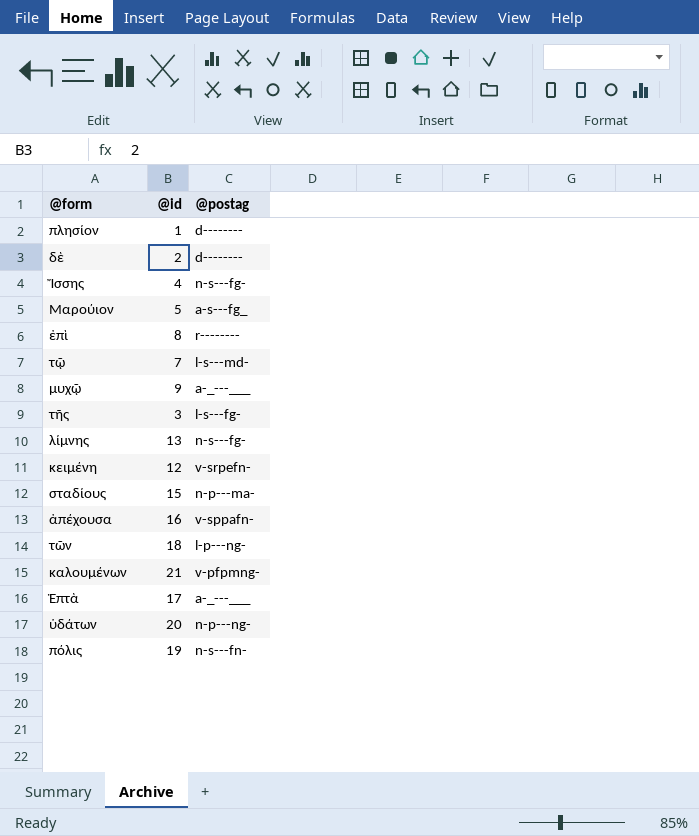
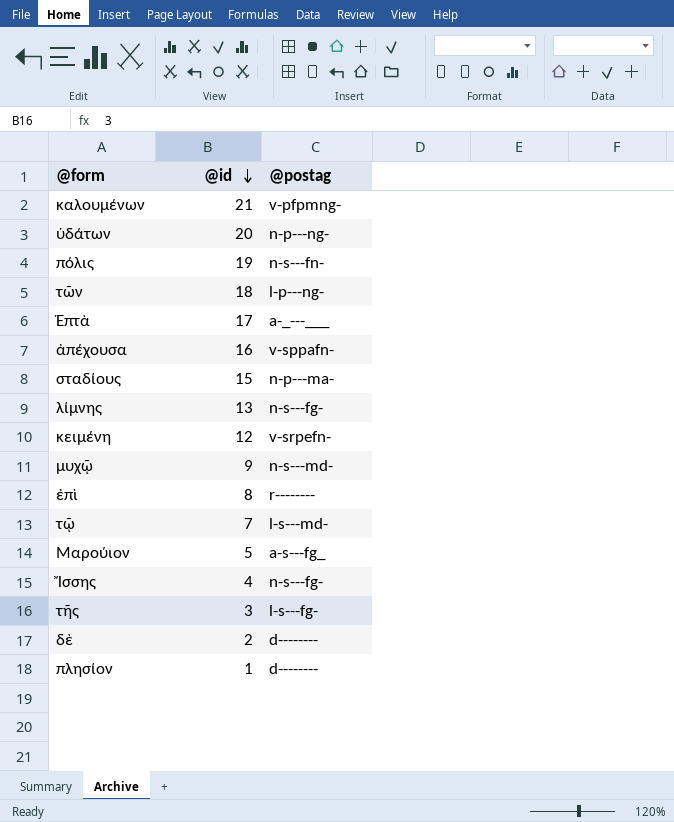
row order: none -> @id descending
μυχῷ | @postag: a-_---___ -> n-s---md-

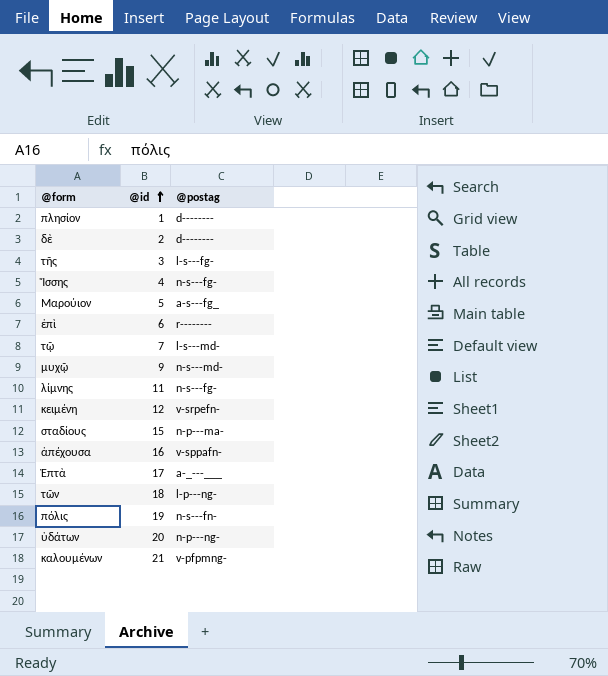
row order: @id descending -> @id ascending
ἐπὶ | @id: 8 -> 6
λίμνης | @id: 13 -> 11

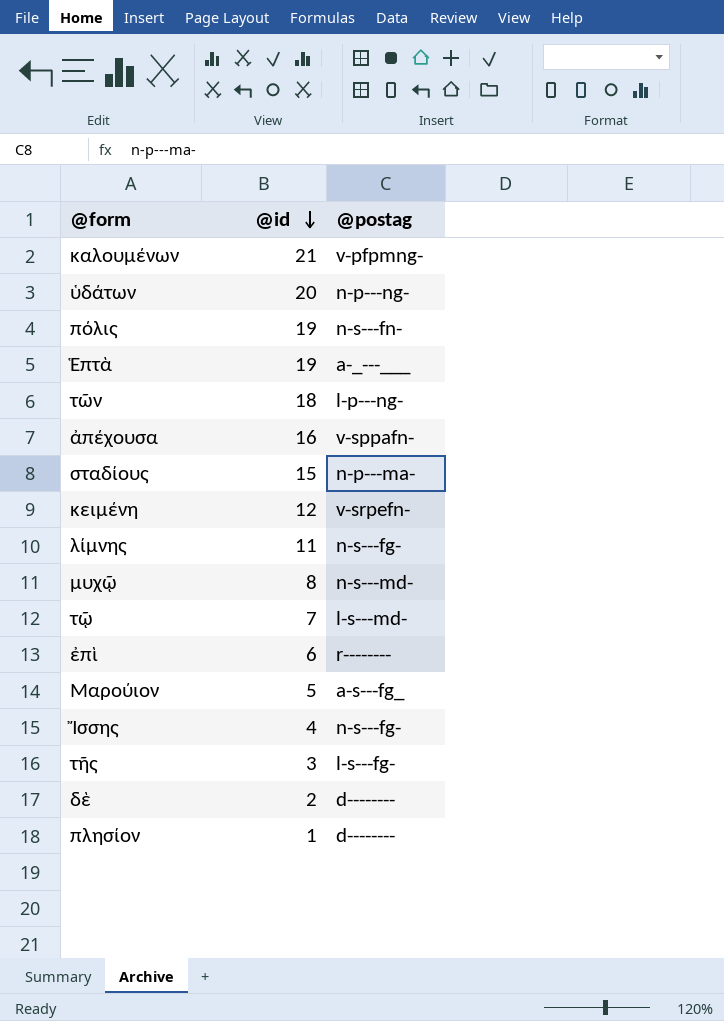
row order: @id ascending -> @id descending
Ἑπτὰ | @id: 17 -> 19
μυχῷ | @id: 9 -> 8

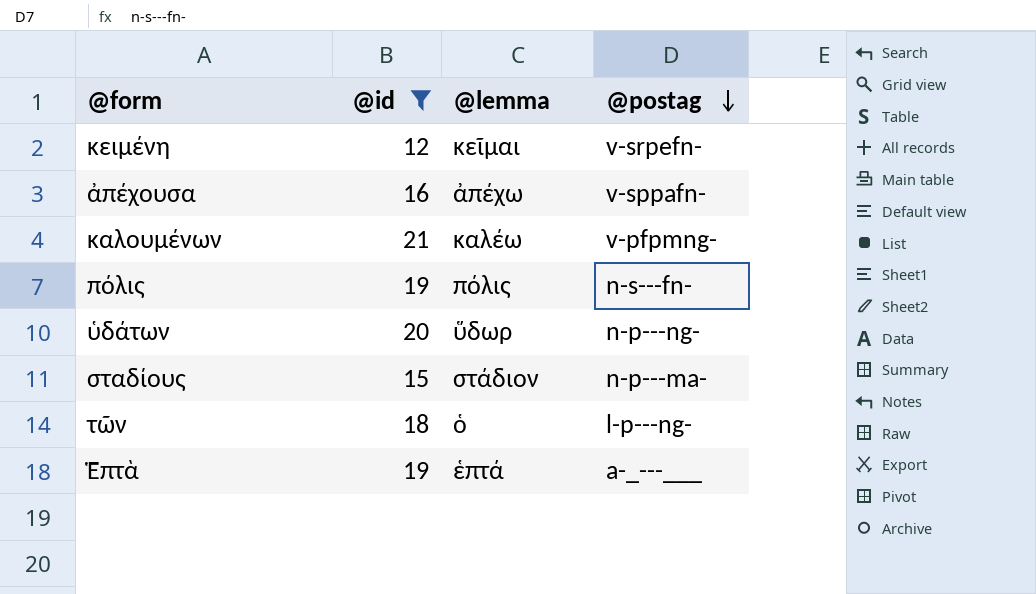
filter: none -> @id >= 12
row order: @id descending -> @postag descending
column @lemma | position: none -> 3

